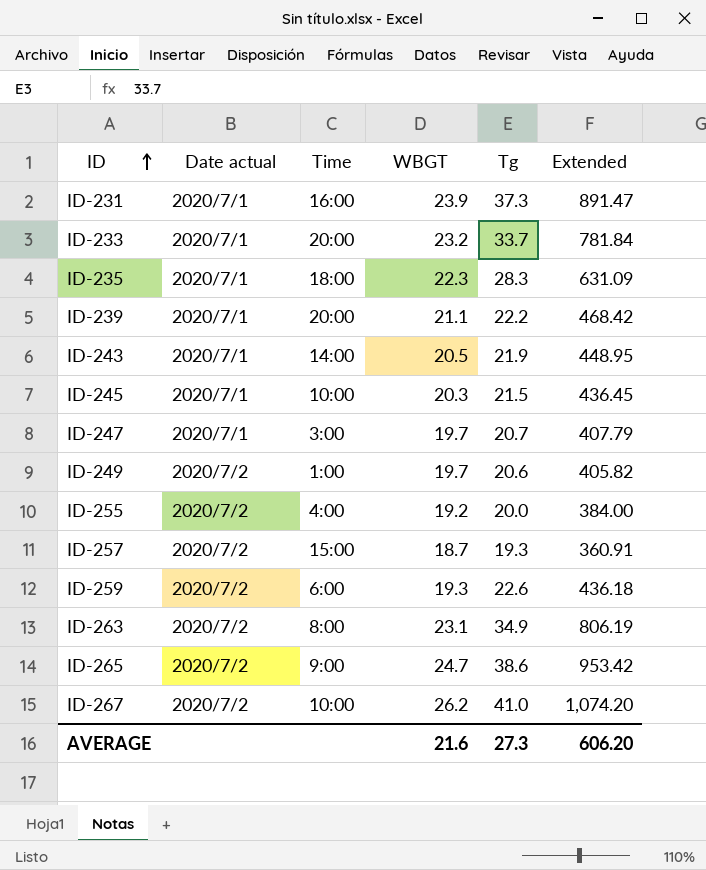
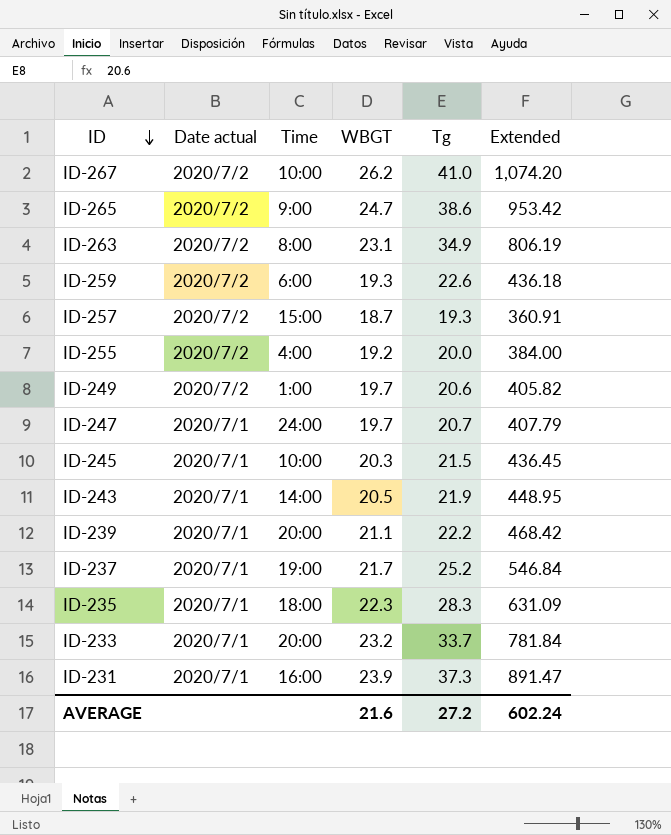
row order: ID ascending -> ID descending
ID-247 | Time: 3:00 -> 24:00
row ID-237: none -> 2020/7/1 | 19:00 | 21.7 | 25.2 | 546.84
AVERAGE | Tg: 27.3 -> 27.2
AVERAGE | Extended: 606.20 -> 602.24

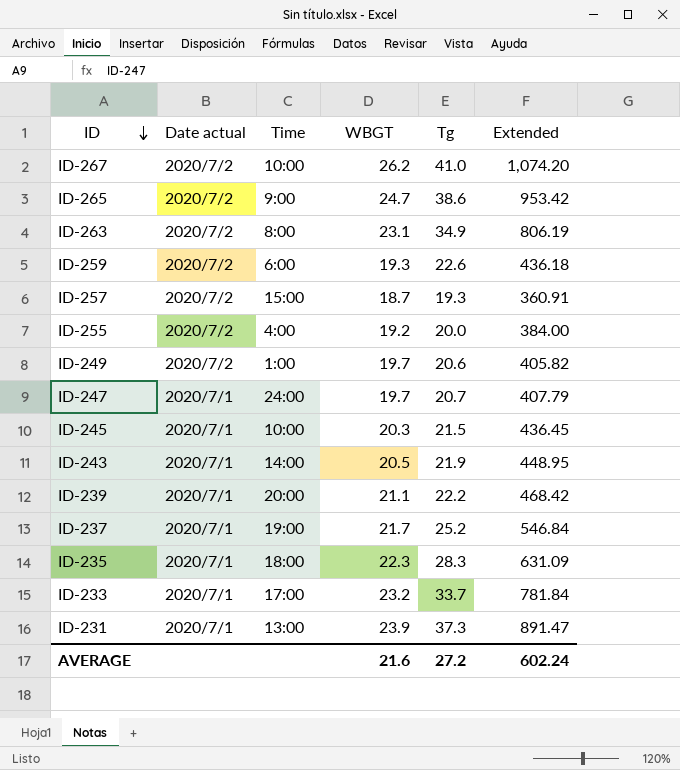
ID-233 | Time: 20:00 -> 17:00
ID-231 | Time: 16:00 -> 13:00

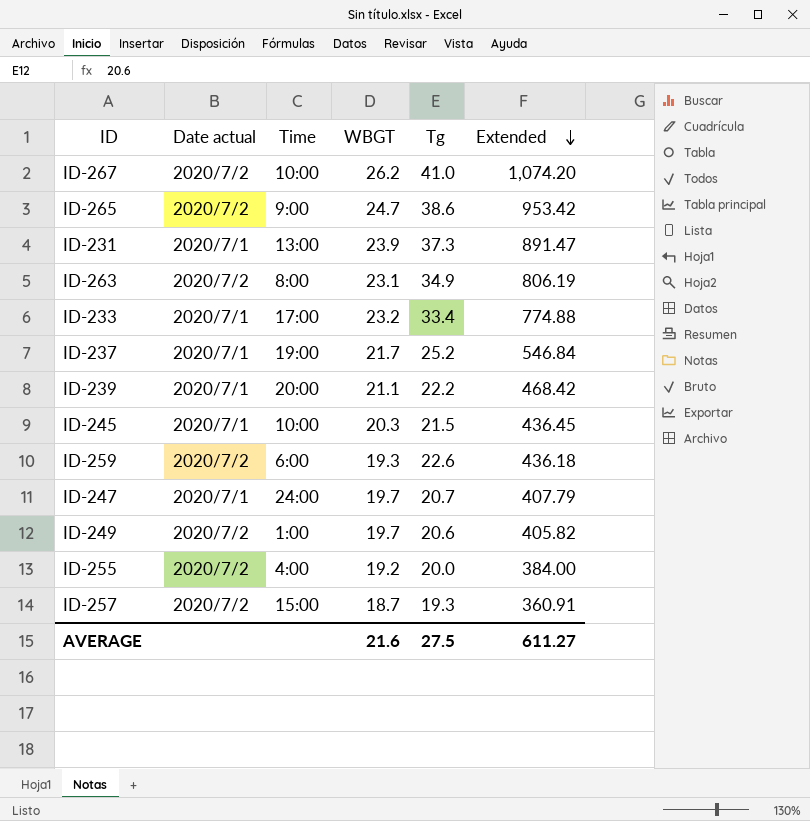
row order: ID descending -> Extended descending
row ID-243: 2020/7/1 | 14:00 | 20.5 | 21.9 | 448.95 -> none
row ID-235: 2020/7/1 | 18:00 | 22.3 | 28.3 | 631.09 -> none
ID-233 | Tg: 33.7 -> 33.4
ID-233 | Extended: 781.84 -> 774.88
AVERAGE | Tg: 27.2 -> 27.5
AVERAGE | Extended: 602.24 -> 611.27

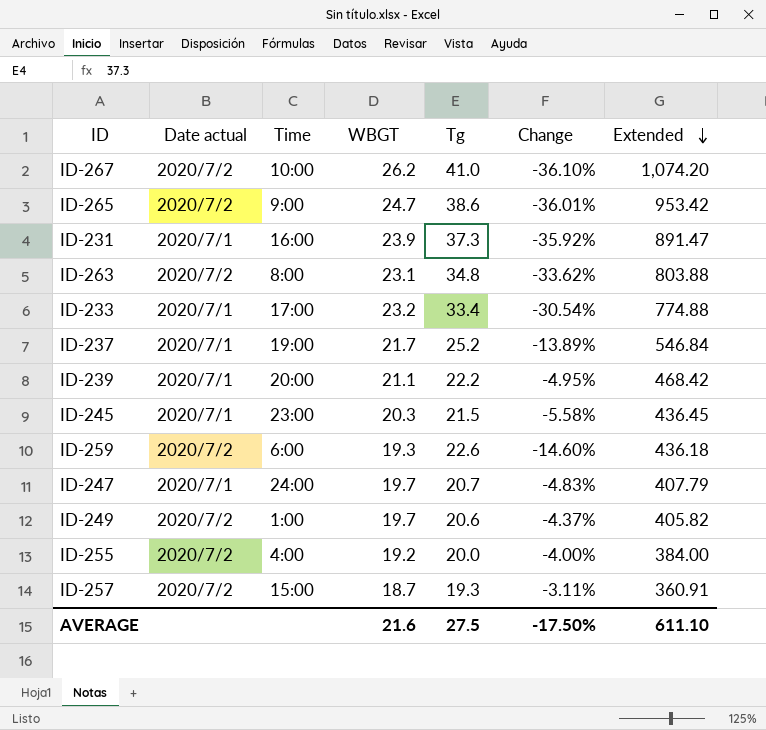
column Change | formula: none -> ([WBGT] - [Tg]) / [Tg]
ID-231 | Time: 13:00 -> 16:00
ID-263 | Tg: 34.9 -> 34.8
ID-263 | Extended: 806.19 -> 803.88
ID-245 | Time: 10:00 -> 23:00
AVERAGE | Extended: 611.27 -> 611.10

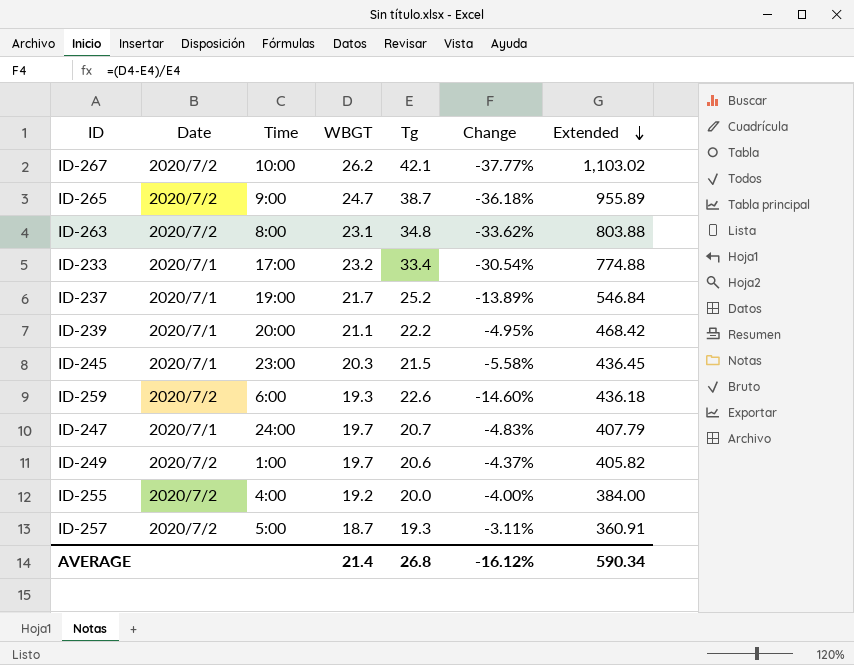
column name: Date actual -> Date
row ID-231: 2020/7/1 | 16:00 | 23.9 | 37.3 | -35.92% | 891.47 -> none
ID-267 | Tg: 41.0 -> 42.1
ID-267 | Change: -36.10% -> -37.77%
ID-267 | Extended: 1,074.20 -> 1,103.02
ID-265 | Tg: 38.6 -> 38.7
ID-265 | Change: -36.01% -> -36.18%
ID-265 | Extended: 953.42 -> 955.89
ID-257 | Time: 15:00 -> 5:00
AVERAGE | WBGT: 21.6 -> 21.4
AVERAGE | Tg: 27.5 -> 26.8
AVERAGE | Change: -17.50% -> -16.12%
AVERAGE | Extended: 611.10 -> 590.34

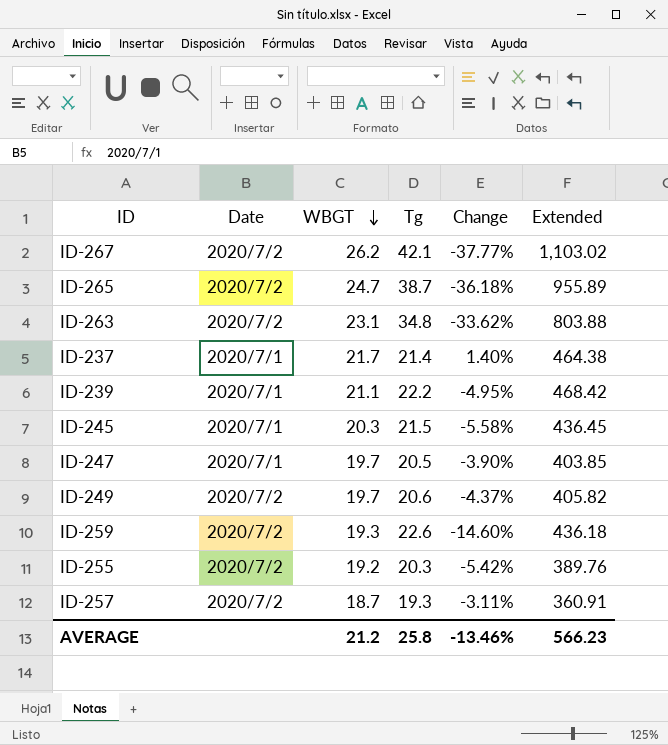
row order: Extended descending -> WBGT descending
column Time | position: 3 -> none
row ID-233: 2020/7/1 | 17:00 | 23.2 | 33.4 | -30.54% | 774.88 -> none
ID-237 | Tg: 25.2 -> 21.4
ID-237 | Change: -13.89% -> 1.40%
ID-237 | Extended: 546.84 -> 464.38
ID-247 | Tg: 20.7 -> 20.5
ID-247 | Change: -4.83% -> -3.90%
ID-247 | Extended: 407.79 -> 403.85
ID-255 | Tg: 20.0 -> 20.3
ID-255 | Change: -4.00% -> -5.42%
ID-255 | Extended: 384.00 -> 389.76
AVERAGE | WBGT: 21.4 -> 21.2
AVERAGE | Tg: 26.8 -> 25.8
AVERAGE | Change: -16.12% -> -13.46%
AVERAGE | Extended: 590.34 -> 566.23

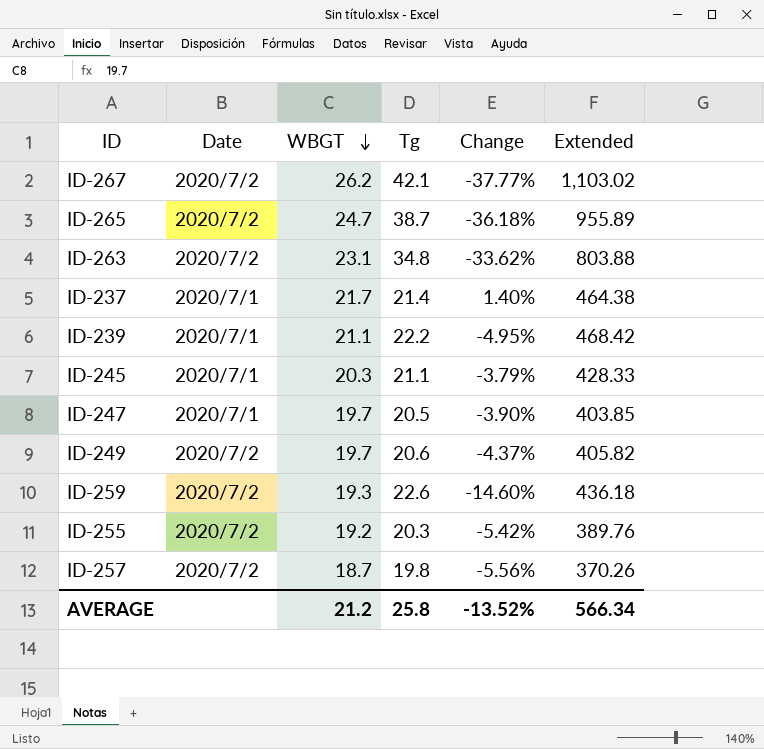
ID-245 | Tg: 21.5 -> 21.1
ID-245 | Change: -5.58% -> -3.79%
ID-245 | Extended: 436.45 -> 428.33
ID-257 | Tg: 19.3 -> 19.8
ID-257 | Change: -3.11% -> -5.56%
ID-257 | Extended: 360.91 -> 370.26
AVERAGE | Change: -13.46% -> -13.52%
AVERAGE | Extended: 566.23 -> 566.34

